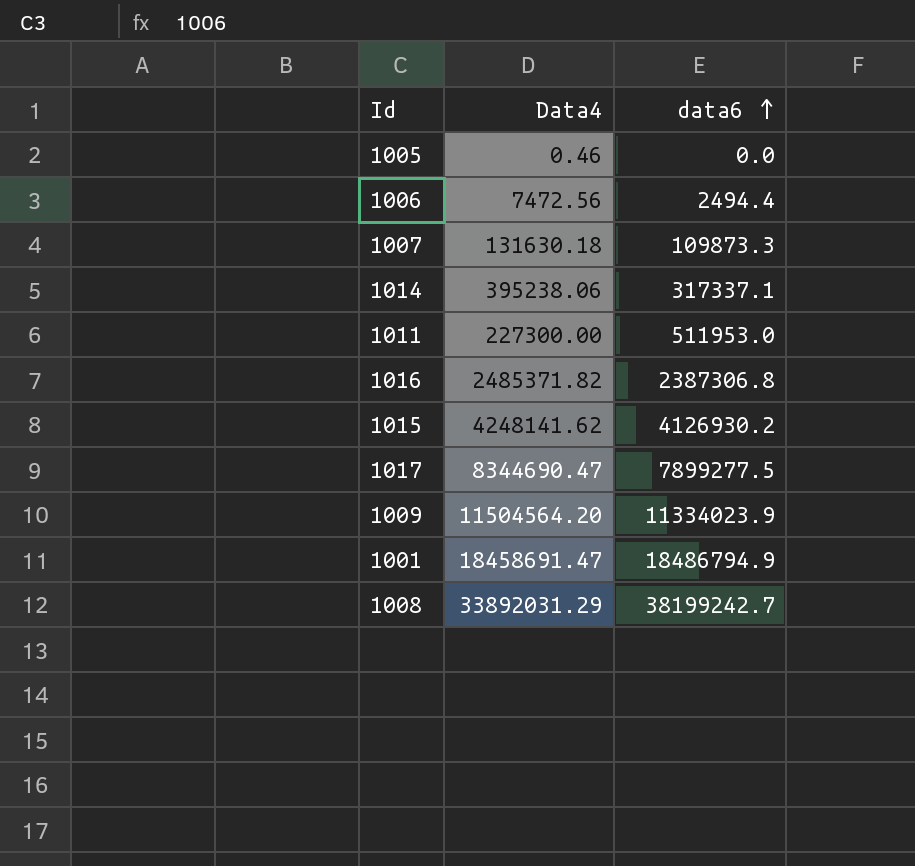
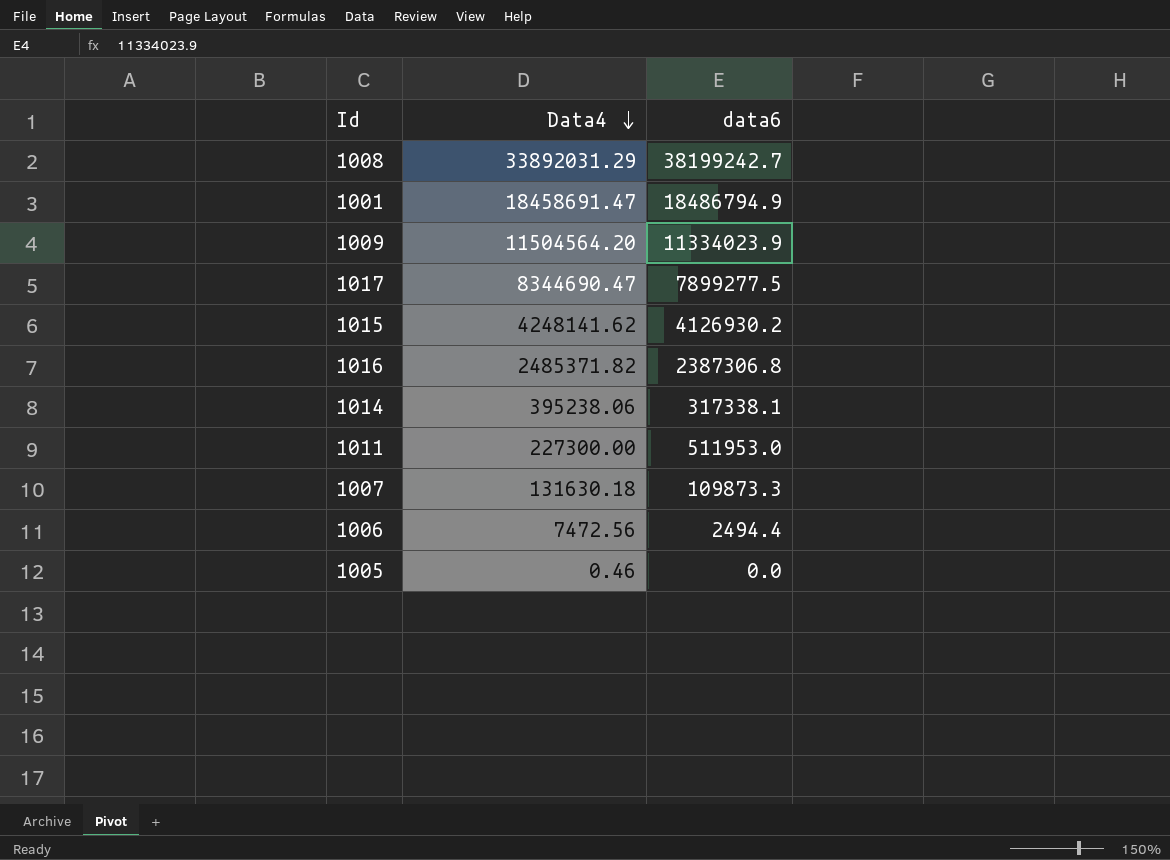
row order: data6 ascending -> Data4 descending
1014 | data6: 317337.1 -> 317338.1

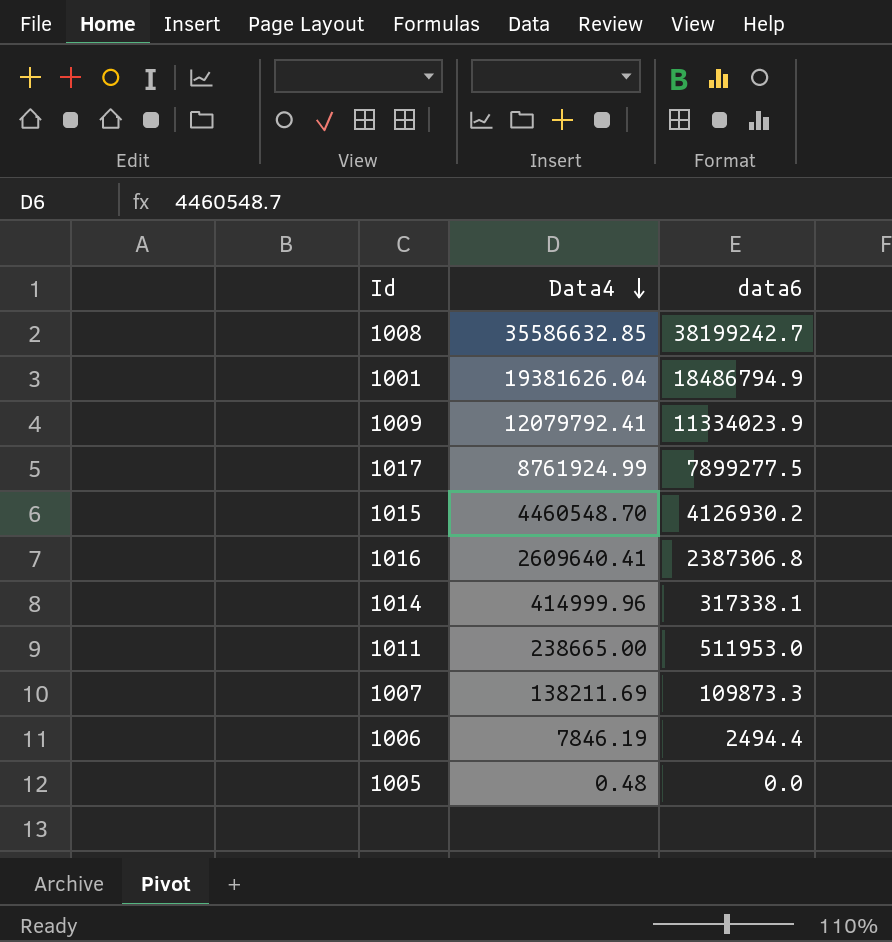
1008 | Data4: 33892031.29 -> 35586632.85
1001 | Data4: 18458691.47 -> 19381626.04
1009 | Data4: 11504564.20 -> 12079792.41
1017 | Data4: 8344690.47 -> 8761924.99
1015 | Data4: 4248141.62 -> 4460548.70
1016 | Data4: 2485371.82 -> 2609640.41
1014 | Data4: 395238.06 -> 414999.96
1011 | Data4: 227300.00 -> 238665.00
1007 | Data4: 131630.18 -> 138211.69
1006 | Data4: 7472.56 -> 7846.19
1005 | Data4: 0.46 -> 0.48

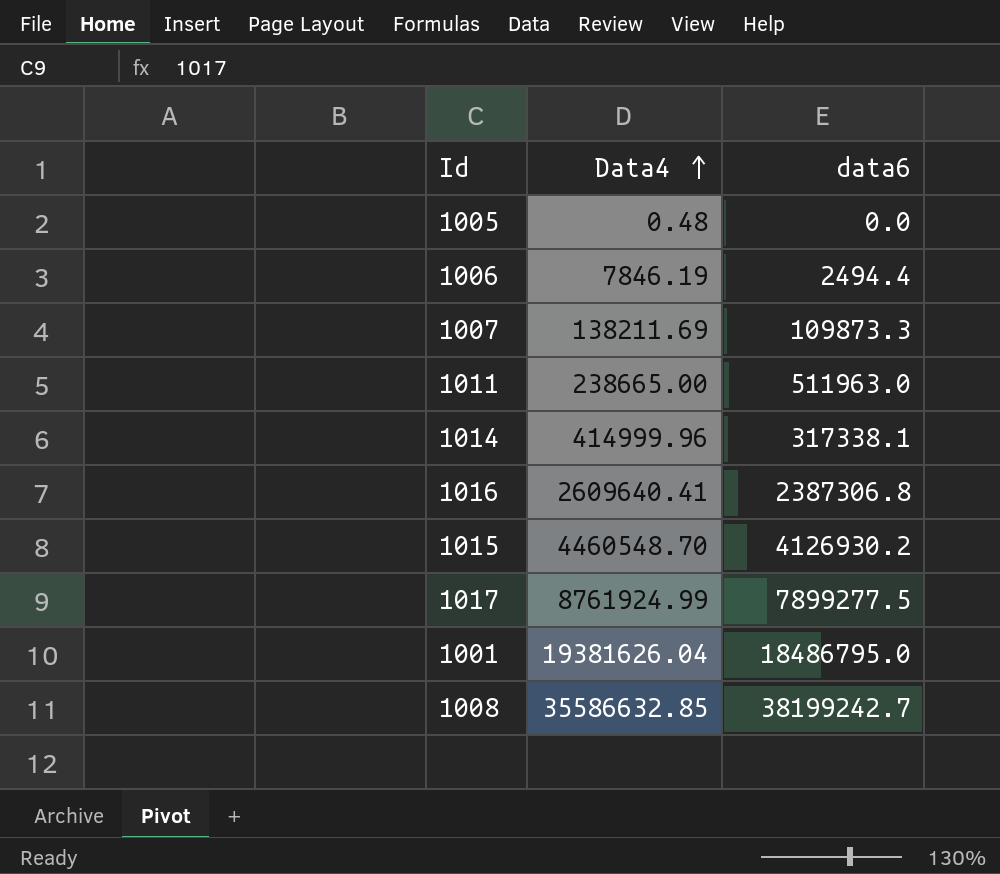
row order: Data4 descending -> Data4 ascending
row 1009: 12079792.41 | 11334023.9 -> none
1011 | data6: 511953.0 -> 511963.0
1001 | data6: 18486794.9 -> 18486795.0

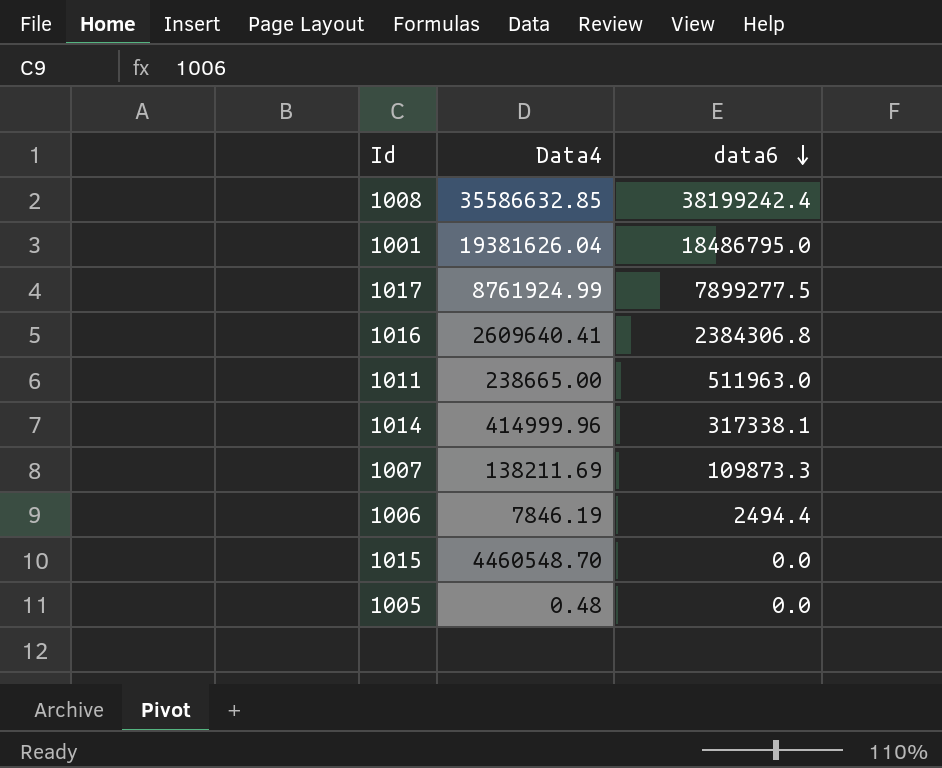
row order: Data4 ascending -> data6 descending
1008 | data6: 38199242.7 -> 38199242.4
1016 | data6: 2387306.8 -> 2384306.8
1015 | data6: 4126930.2 -> 0.0

